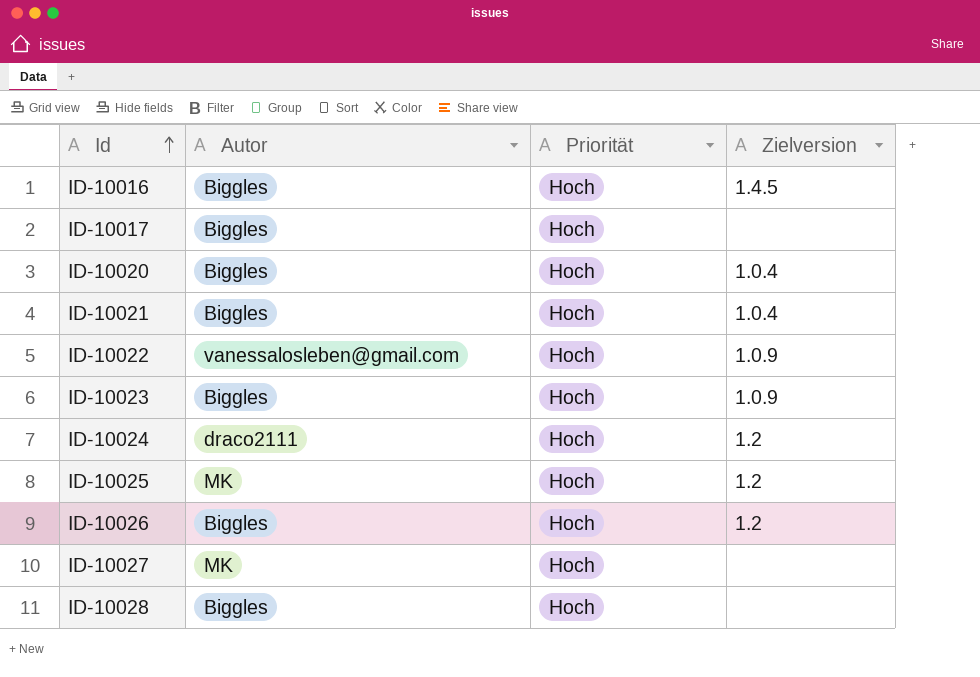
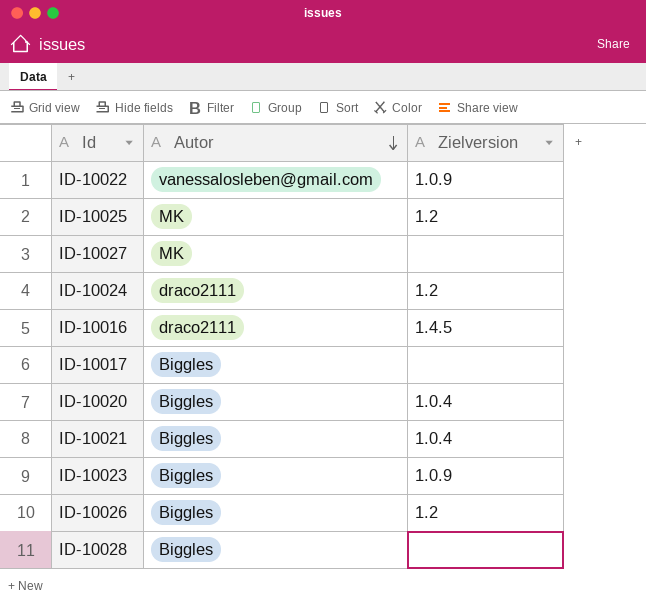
row order: Id ascending -> Autor descending
column Priorität | position: 3 -> none
ID-10016 | Autor: Biggles -> draco2111

